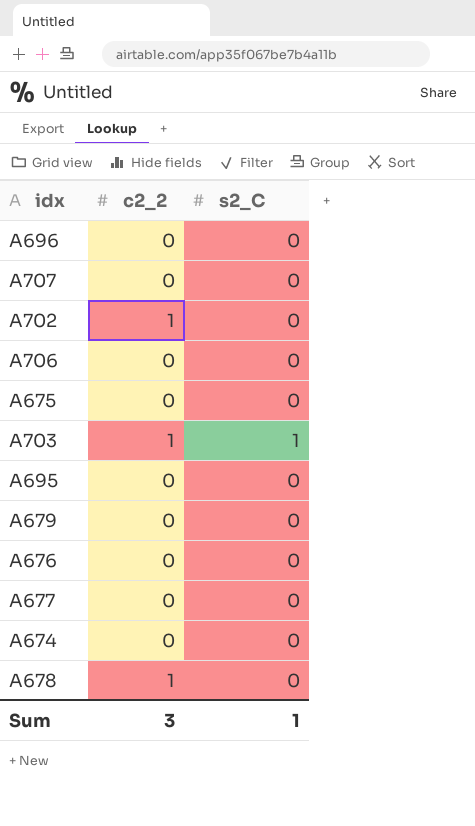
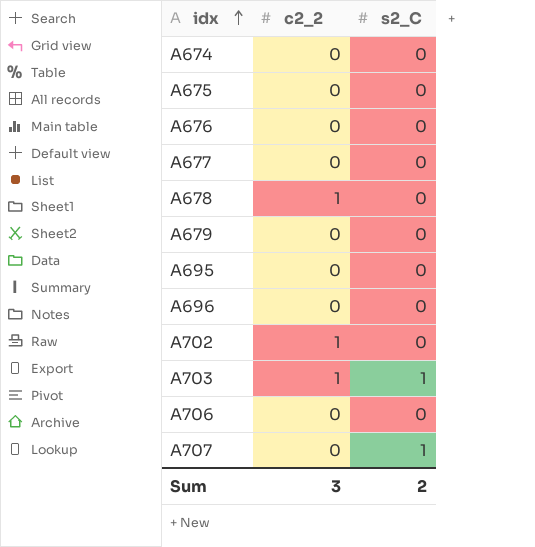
row order: none -> idx ascending
A707 | s2_C: 0 -> 1
Sum | s2_C: 1 -> 2

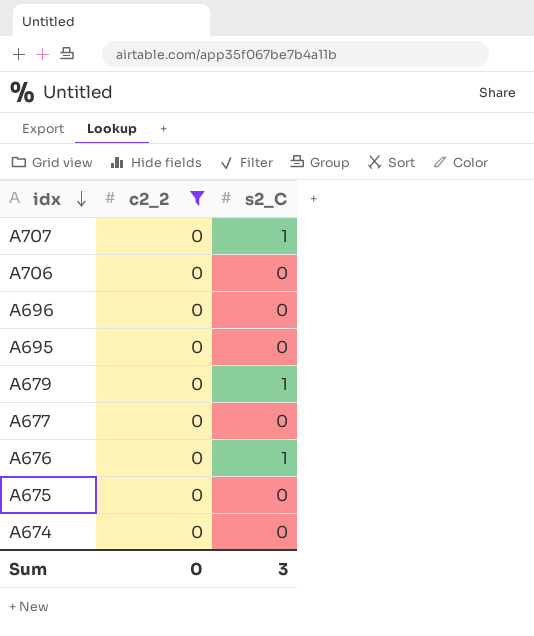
filter: none -> c2_2 = 0
row order: idx ascending -> idx descending
A679 | s2_C: 0 -> 1
A676 | s2_C: 0 -> 1
Sum | c2_2: 3 -> 0
Sum | s2_C: 2 -> 3

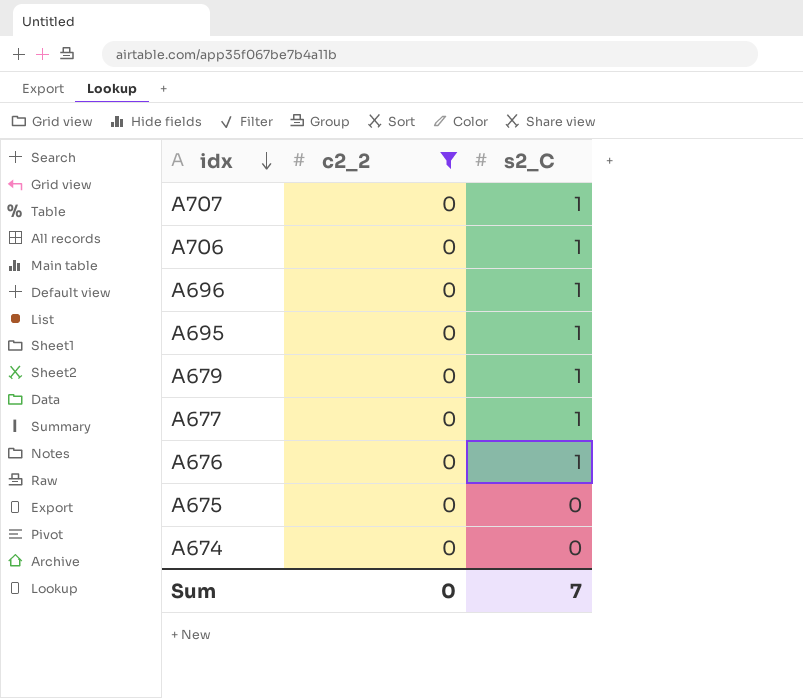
A706 | s2_C: 0 -> 1
A696 | s2_C: 0 -> 1
A695 | s2_C: 0 -> 1
A677 | s2_C: 0 -> 1
Sum | s2_C: 3 -> 7

